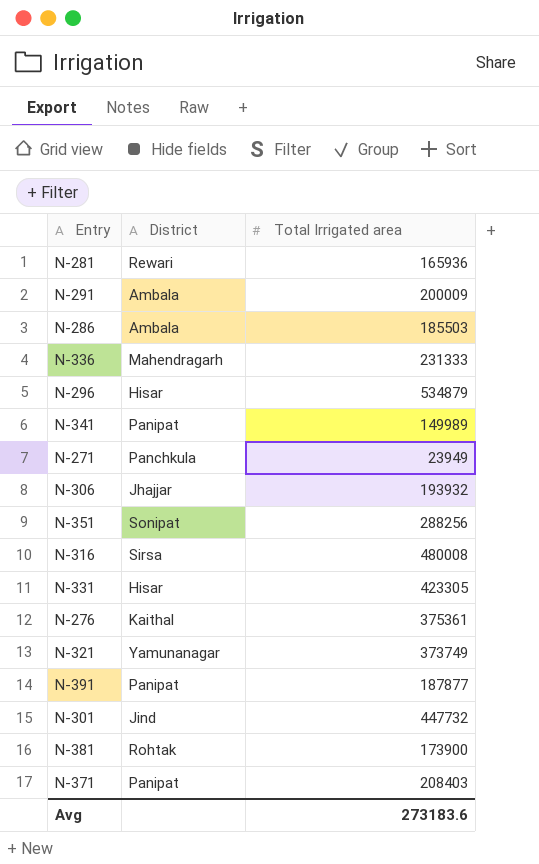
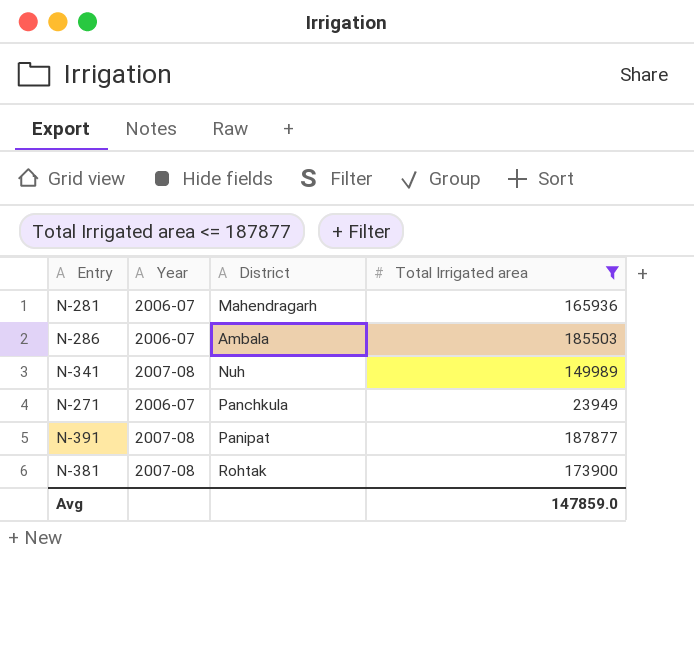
filter: none -> Total Irrigated area <= 187877
column Year | position: none -> 2
N-281 | District: Rewari -> Mahendragarh
N-341 | District: Panipat -> Nuh
Avg | Total Irrigated area: 273183.6 -> 147859.0

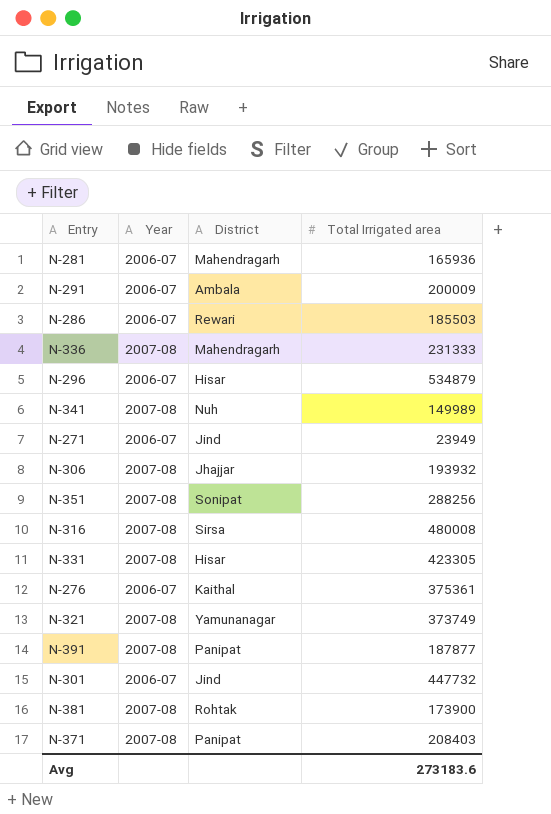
filter: Total Irrigated area <= 187877 -> none
N-286 | District: Ambala -> Rewari
N-271 | District: Panchkula -> Jind
Avg | Total Irrigated area: 147859.0 -> 273183.6

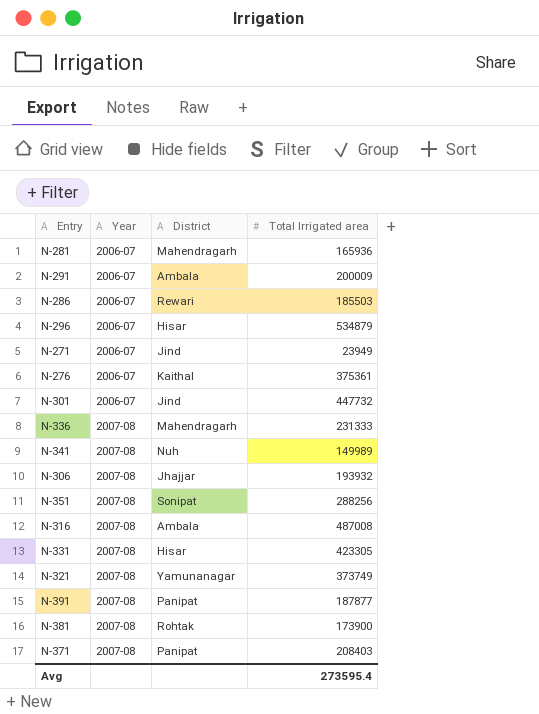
row order: none -> Year ascending
N-316 | District: Sirsa -> Ambala
N-316 | Total Irrigated area: 480008 -> 487008
Avg | Total Irrigated area: 273183.6 -> 273595.4

